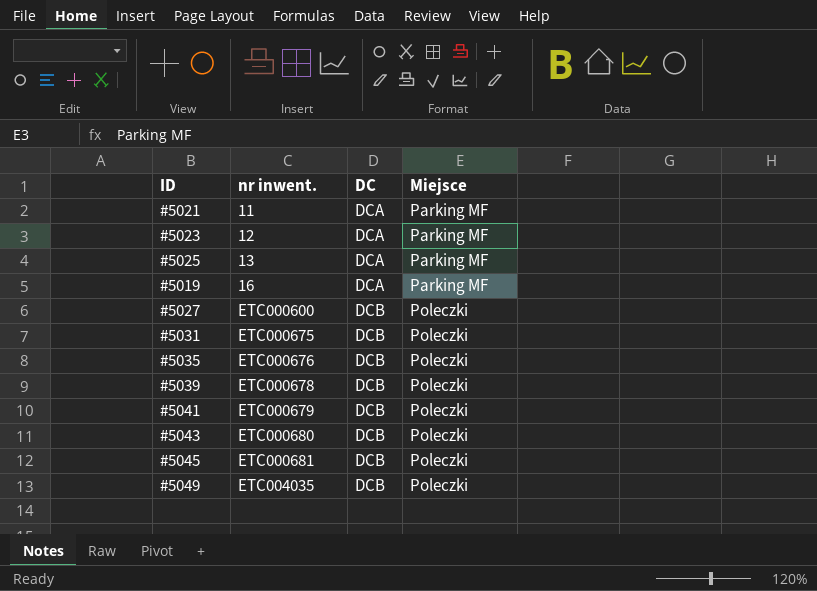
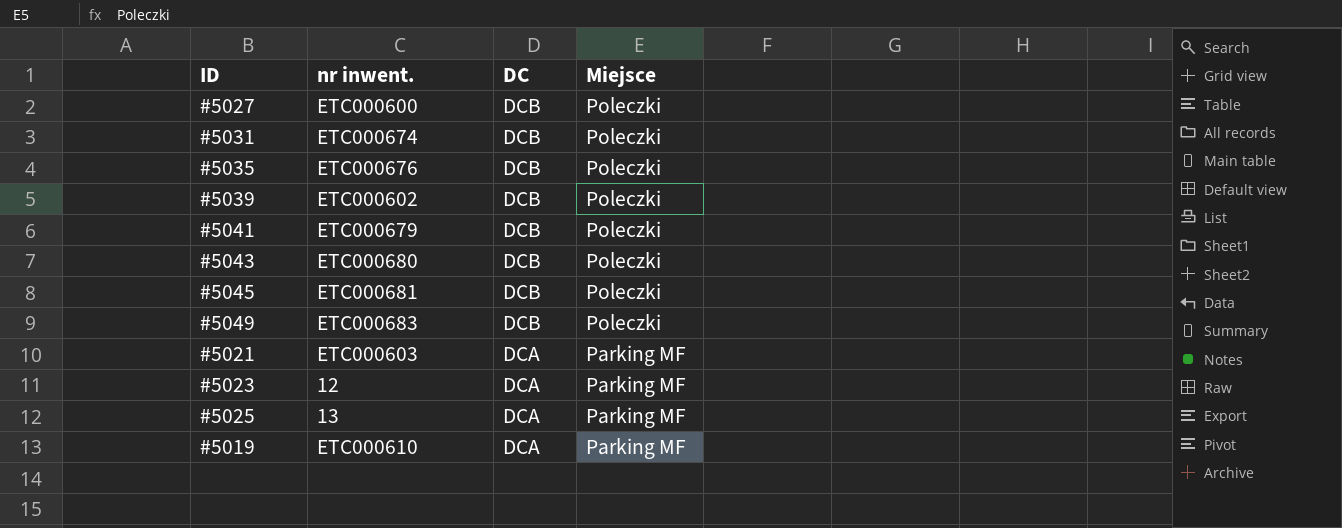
row order: nr inwent. ascending -> DC descending
#5031 | nr inwent.: ETC000675 -> ETC000674
#5039 | nr inwent.: ETC000678 -> ETC000602
#5049 | nr inwent.: ETC004035 -> ETC000683
#5021 | nr inwent.: 11 -> ETC000603
#5019 | nr inwent.: 16 -> ETC000610

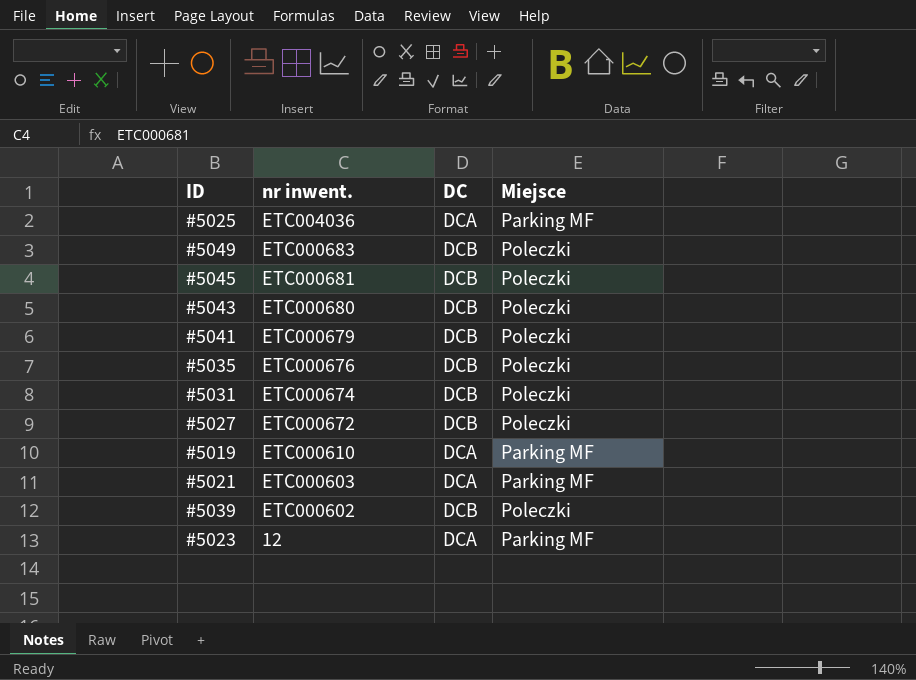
row order: DC descending -> nr inwent. descending
#5025 | nr inwent.: 13 -> ETC004036
#5027 | nr inwent.: ETC000600 -> ETC000672

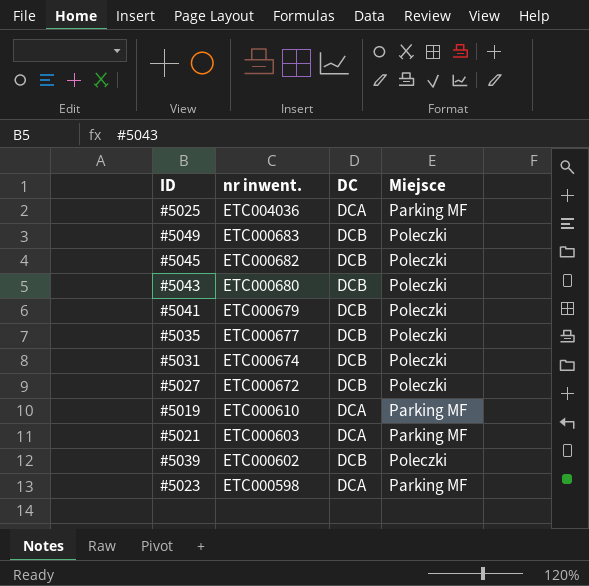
#5045 | nr inwent.: ETC000681 -> ETC000682
#5035 | nr inwent.: ETC000676 -> ETC000677
#5023 | nr inwent.: 12 -> ETC000598

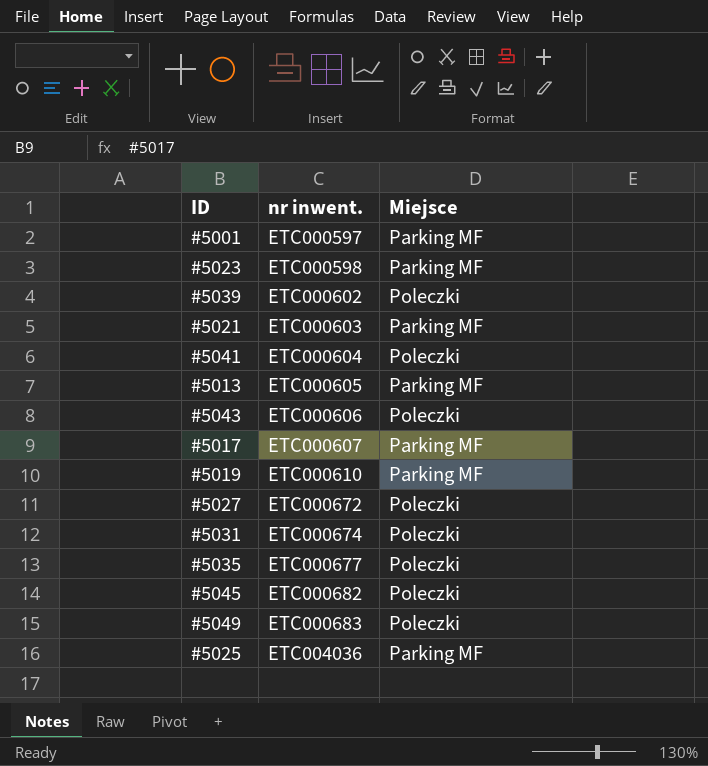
row order: nr inwent. descending -> nr inwent. ascending
column DC | position: 3 -> none
row #5001: none -> ETC000597 | Parking MF
#5041 | nr inwent.: ETC000679 -> ETC000604
row #5013: none -> ETC000605 | Parking MF
#5043 | nr inwent.: ETC000680 -> ETC000606
row #5017: none -> ETC000607 | Parking MF

